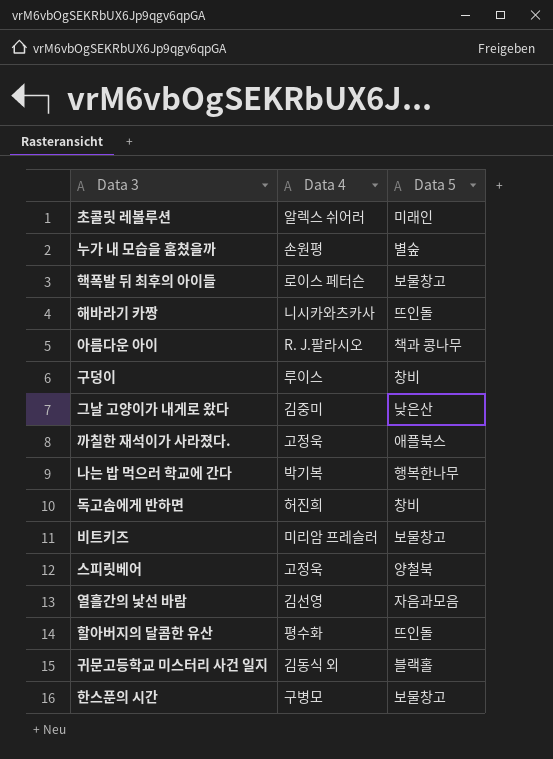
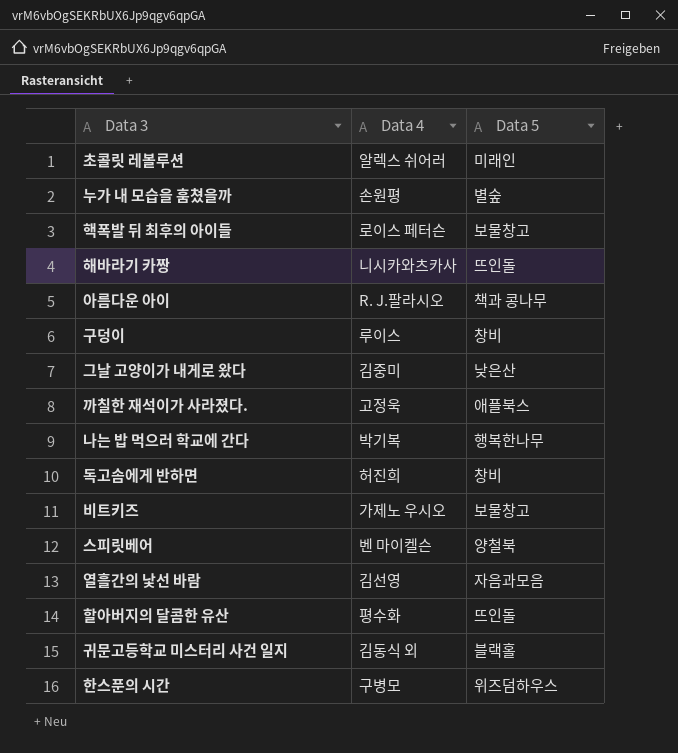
비트키즈 | Data 4: 미리암 프레슬러 -> 가제노 우시오
스피릿베어 | Data 4: 고정욱 -> 벤 마이켈슨
한스푼의 시간 | Data 5: 보물창고 -> 위즈덤하우스

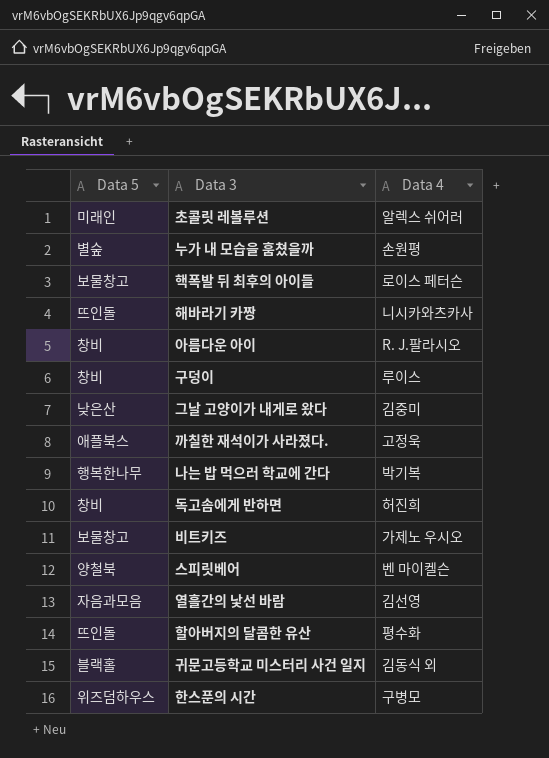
column Data 5 | position: 3 -> 1
아름다운 아이 | Data 5: 책과 콩나무 -> 창비

